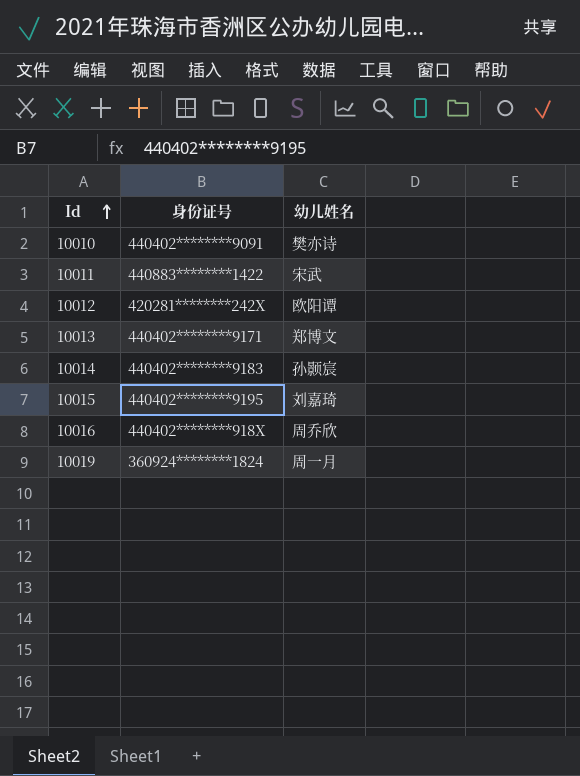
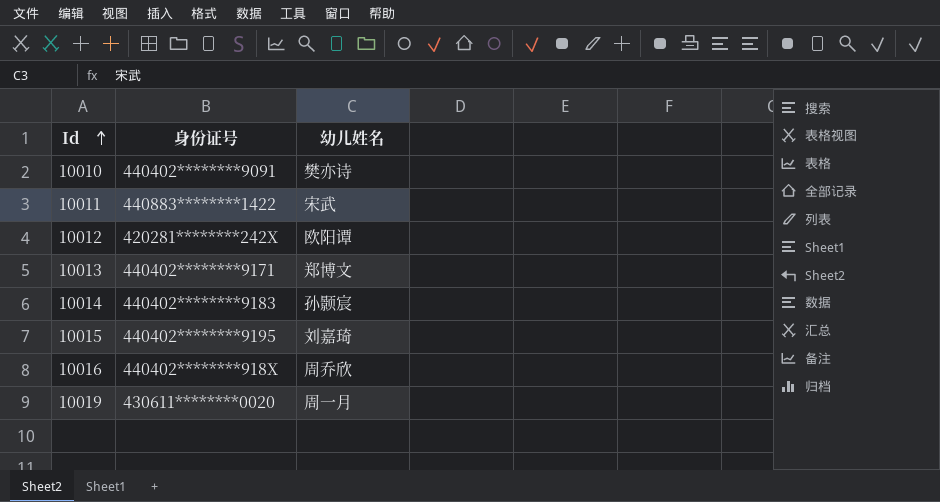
10019 | 身份证号: 360924********1824 -> 430611********0020

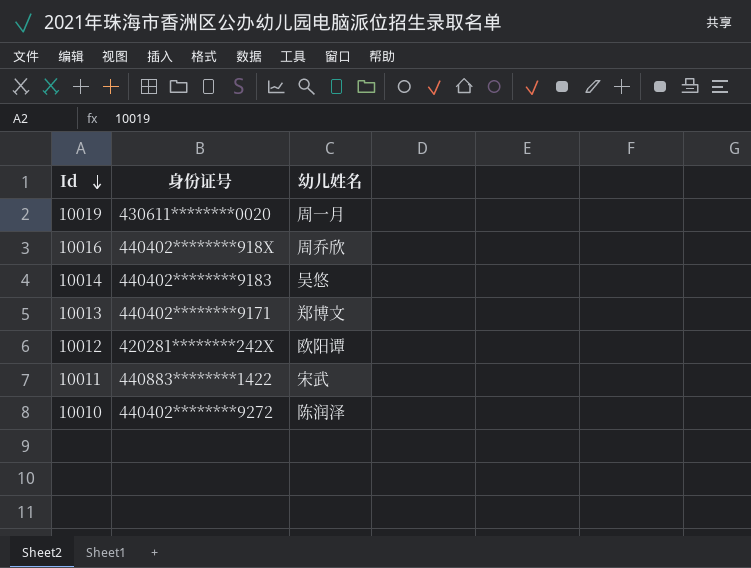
row order: Id ascending -> Id descending
row 10015: 440402********9195 | 刘嘉琦 -> none
10014 | 幼儿姓名: 孙颢宸 -> 吴悠
10010 | 身份证号: 440402********9091 -> 440402********9272
10010 | 幼儿姓名: 樊亦诗 -> 陈润泽

